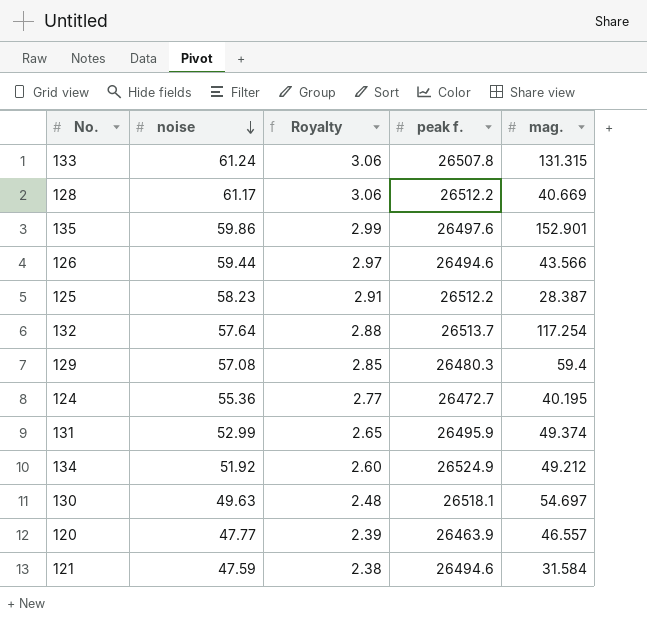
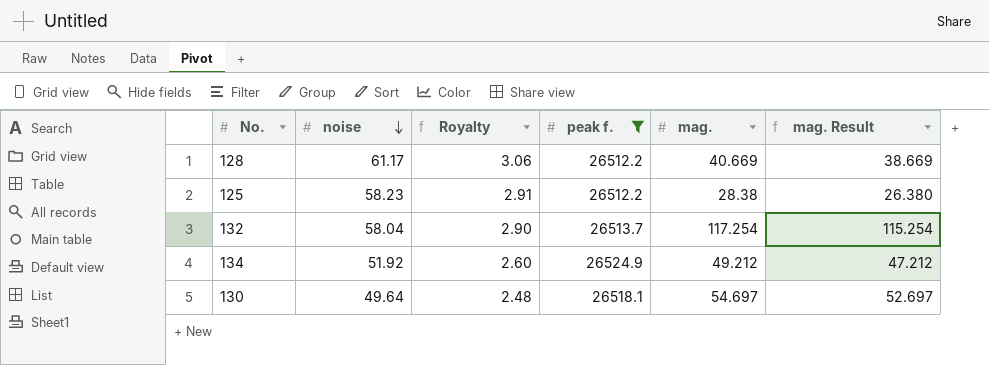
filter: none -> peak f. >= 26512.2
column mag. Result | formula: none -> [mag.] - 2
125 | mag.: 28.387 -> 28.38
132 | noise: 57.64 -> 58.04
132 | Royalty: 2.88 -> 2.90
130 | noise: 49.63 -> 49.64

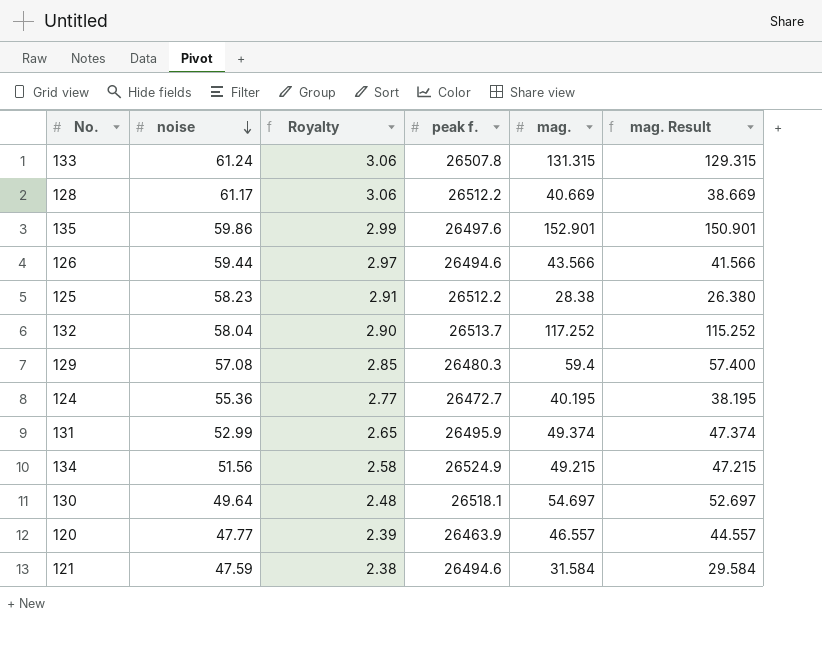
filter: peak f. >= 26512.2 -> none
132 | mag.: 117.254 -> 117.252
132 | mag. Result: 115.254 -> 115.252
134 | noise: 51.92 -> 51.56
134 | Royalty: 2.60 -> 2.58
134 | mag.: 49.212 -> 49.215
134 | mag. Result: 47.212 -> 47.215

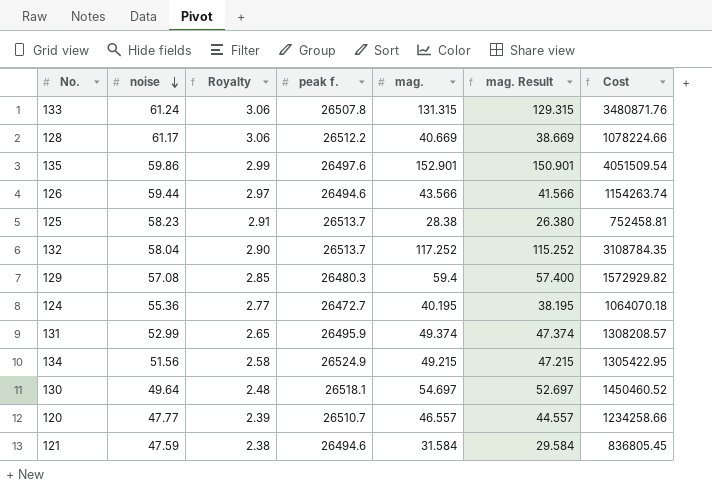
column Cost | formula: none -> [peak f.] * [mag.]
125 | peak f.: 26512.2 -> 26513.7
120 | peak f.: 26463.9 -> 26510.7

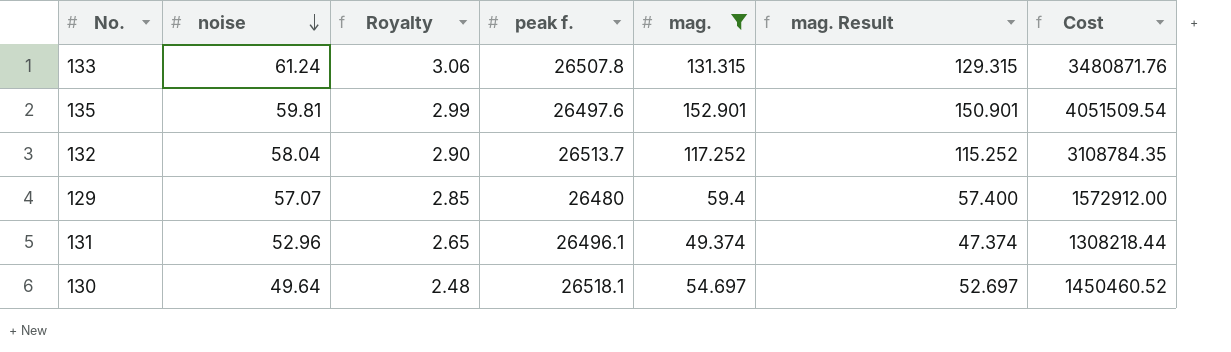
filter: none -> mag. >= 49.374
135 | noise: 59.86 -> 59.81
129 | noise: 57.08 -> 57.07
129 | peak f.: 26480.3 -> 26480
129 | Cost: 1572929.82 -> 1572912.00
131 | noise: 52.99 -> 52.96
131 | peak f.: 26495.9 -> 26496.1
131 | Cost: 1308208.57 -> 1308218.44

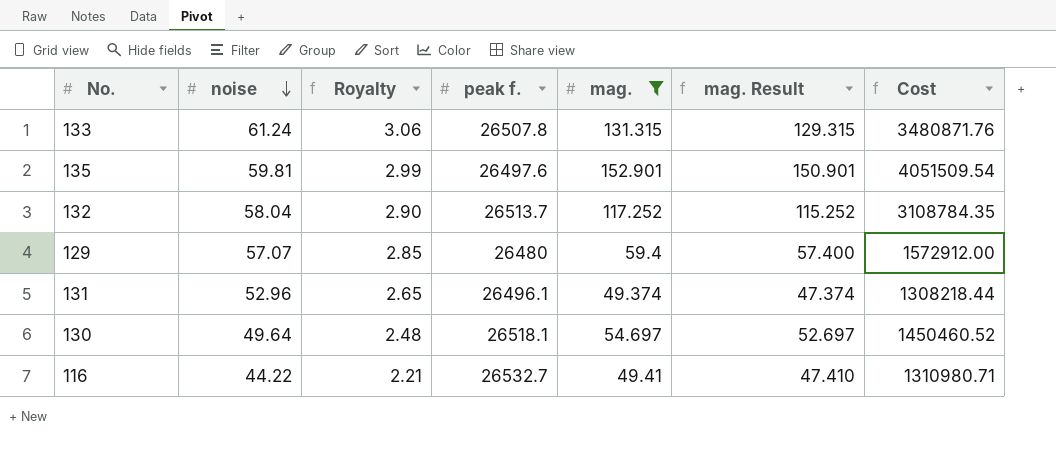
row 116: none -> 44.22 | 2.21 | 26532.7 | 49.41 | 47.410 | 1310980.71

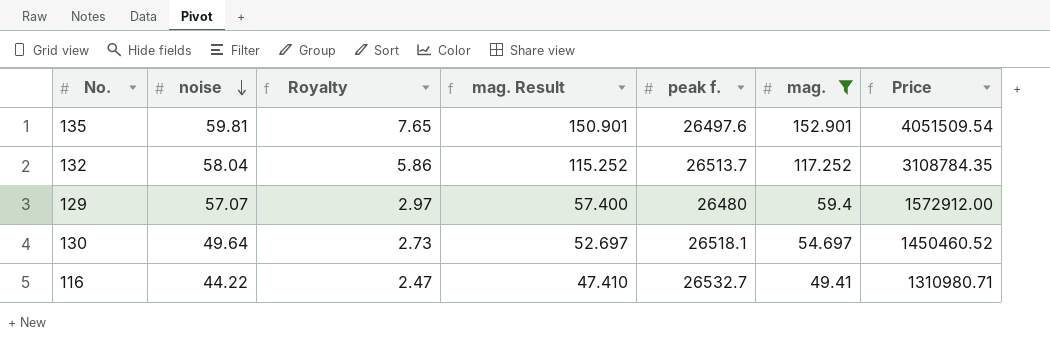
column Royalty | formula: [noise] * 0.05 -> [mag.] * 0.05
column mag. Result | position: 6 -> 4
column name: Cost -> Price
row 133: 61.24 | 3.06 | 26507.8 | 131.315 | 129.315 | 3480871.76 -> none
row 131: 52.96 | 2.65 | 26496.1 | 49.374 | 47.374 | 1308218.44 -> none

